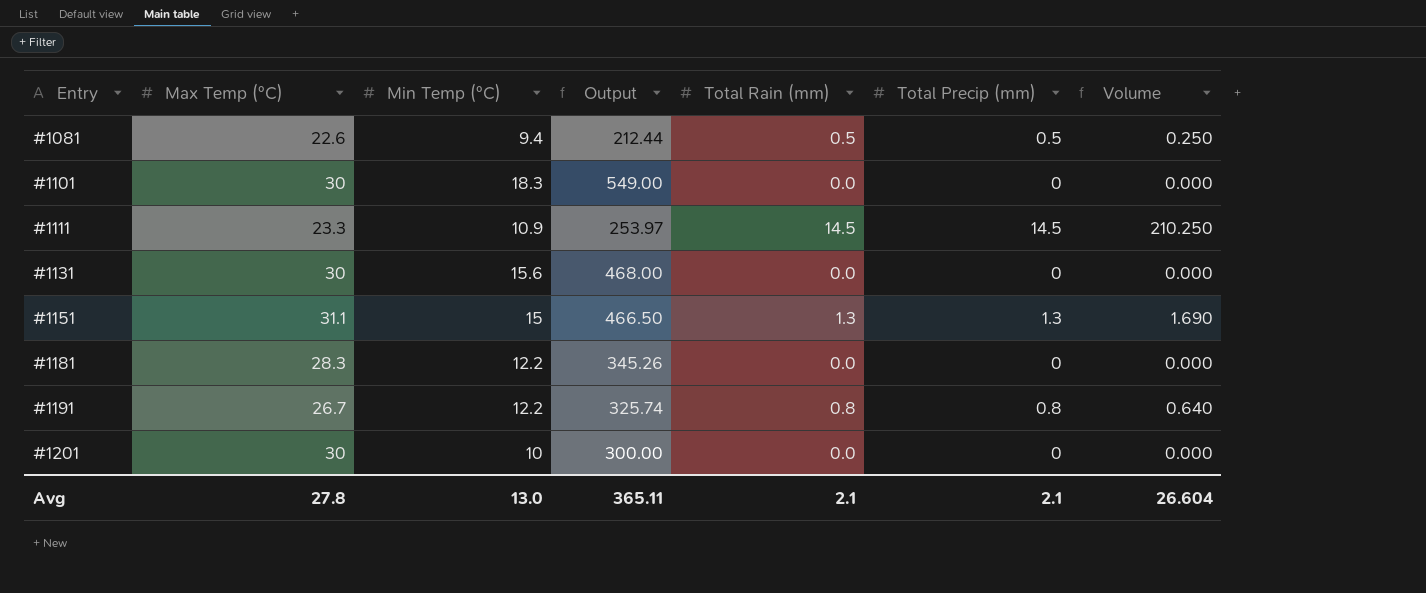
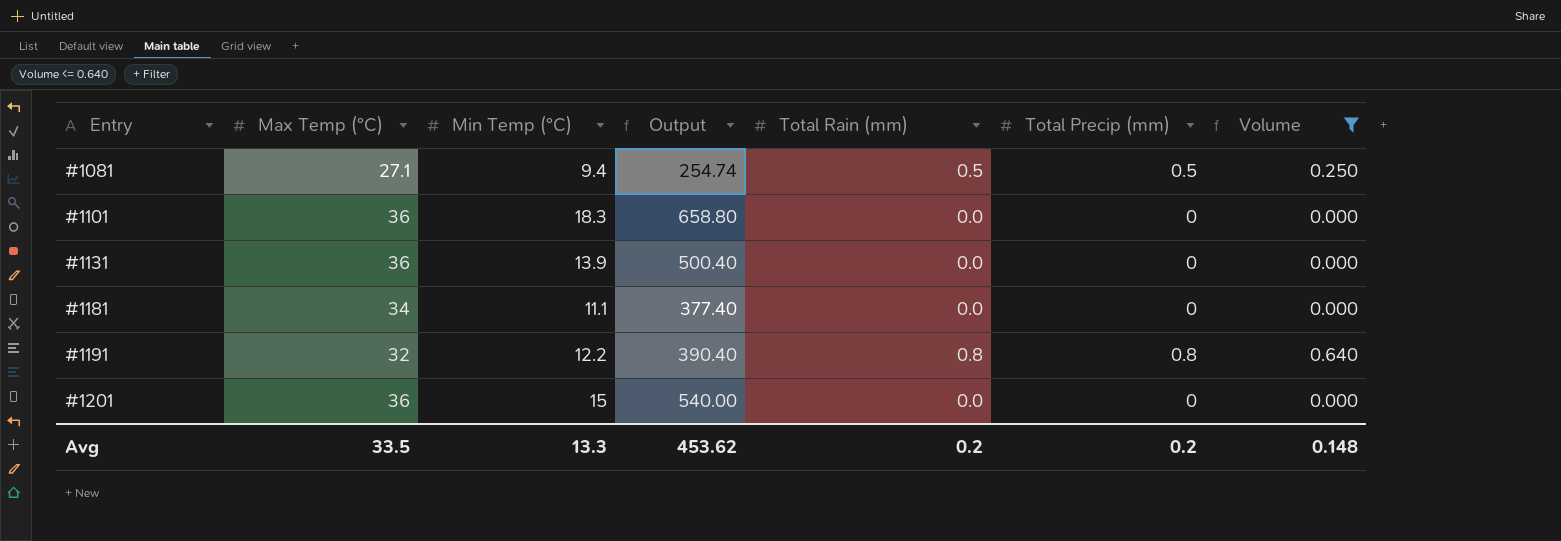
filter: none -> Volume <= 0.640
#1081 | Max Temp (°C): 22.6 -> 27.1
#1081 | Output: 212.44 -> 254.74
#1101 | Max Temp (°C): 30 -> 36
#1101 | Output: 549.00 -> 658.80
#1131 | Max Temp (°C): 30 -> 36
#1131 | Min Temp (°C): 15.6 -> 13.9
#1131 | Output: 468.00 -> 500.40
#1181 | Max Temp (°C): 28.3 -> 34
#1181 | Min Temp (°C): 12.2 -> 11.1
#1181 | Output: 345.26 -> 377.40
#1191 | Max Temp (°C): 26.7 -> 32
#1191 | Output: 325.74 -> 390.40
#1201 | Max Temp (°C): 30 -> 36
#1201 | Min Temp (°C): 10 -> 15
#1201 | Output: 300.00 -> 540.00
Avg | Max Temp (°C): 27.8 -> 33.5
Avg | Min Temp (°C): 13.0 -> 13.3
Avg | Output: 365.11 -> 453.62
Avg | Total Rain (mm): 2.1 -> 0.2
Avg | Total Precip (mm): 2.1 -> 0.2
Avg | Volume: 26.604 -> 0.148

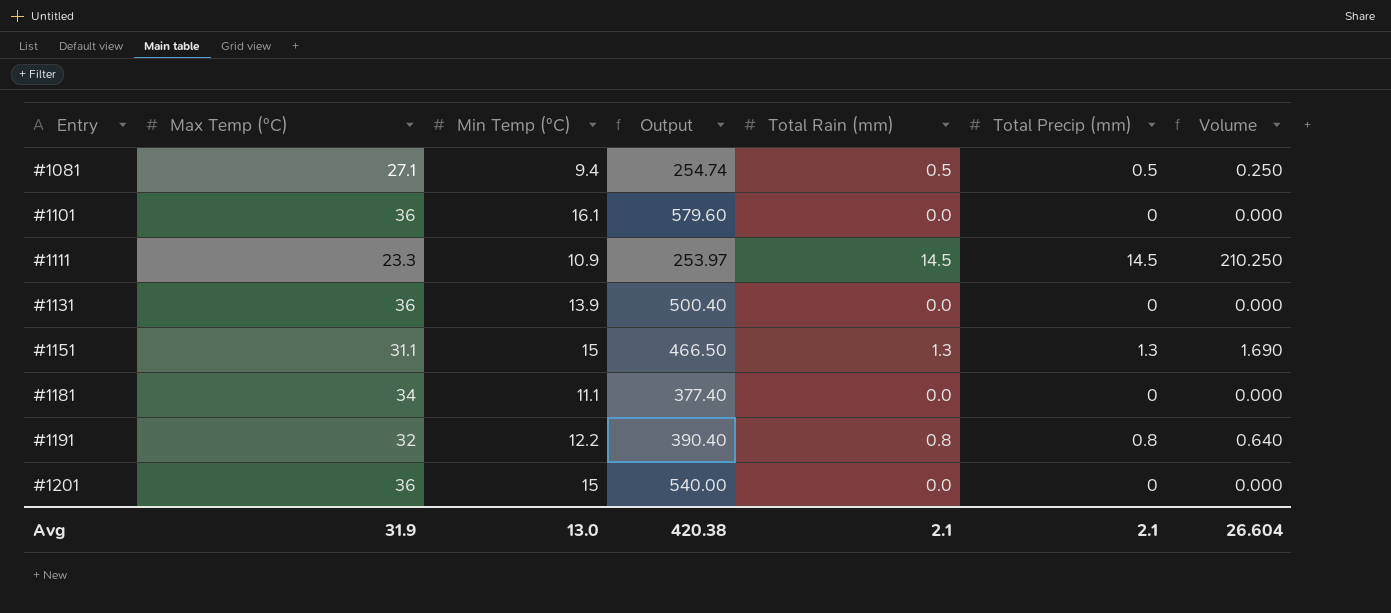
filter: Volume <= 0.640 -> none
#1101 | Min Temp (°C): 18.3 -> 16.1
#1101 | Output: 658.80 -> 579.60
Avg | Max Temp (°C): 33.5 -> 31.9
Avg | Min Temp (°C): 13.3 -> 13.0
Avg | Output: 453.62 -> 420.38
Avg | Total Rain (mm): 0.2 -> 2.1
Avg | Total Precip (mm): 0.2 -> 2.1
Avg | Volume: 0.148 -> 26.604

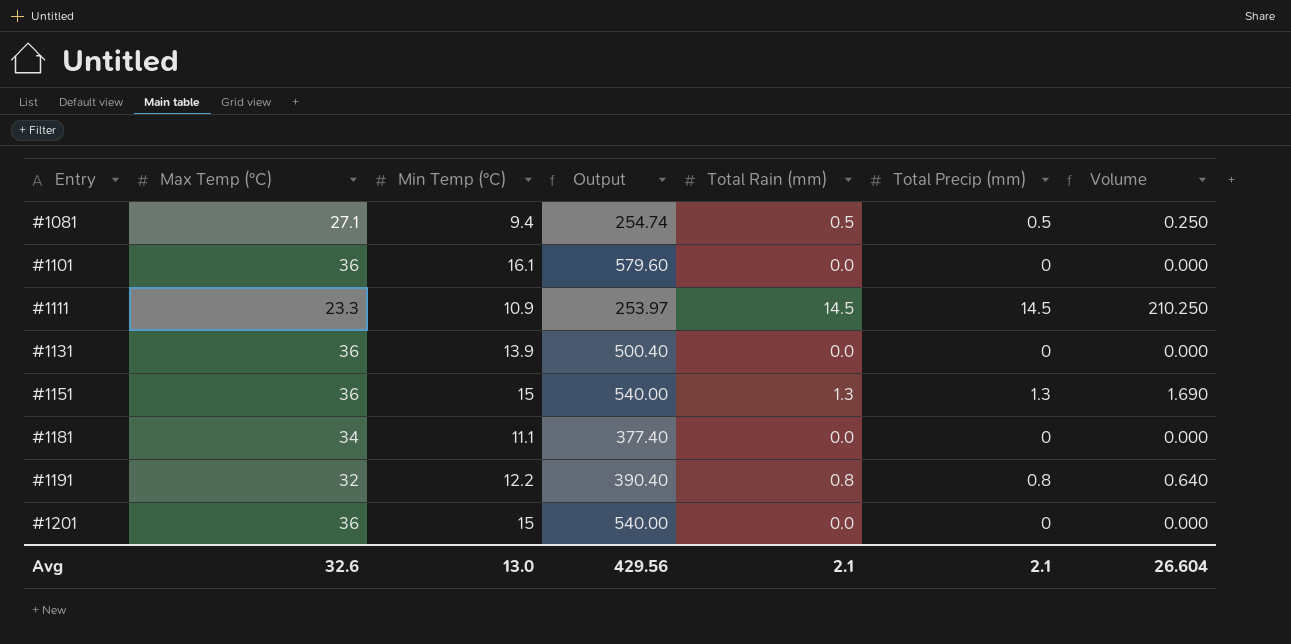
#1151 | Max Temp (°C): 31.1 -> 36
#1151 | Output: 466.50 -> 540.00
Avg | Max Temp (°C): 31.9 -> 32.6
Avg | Output: 420.38 -> 429.56

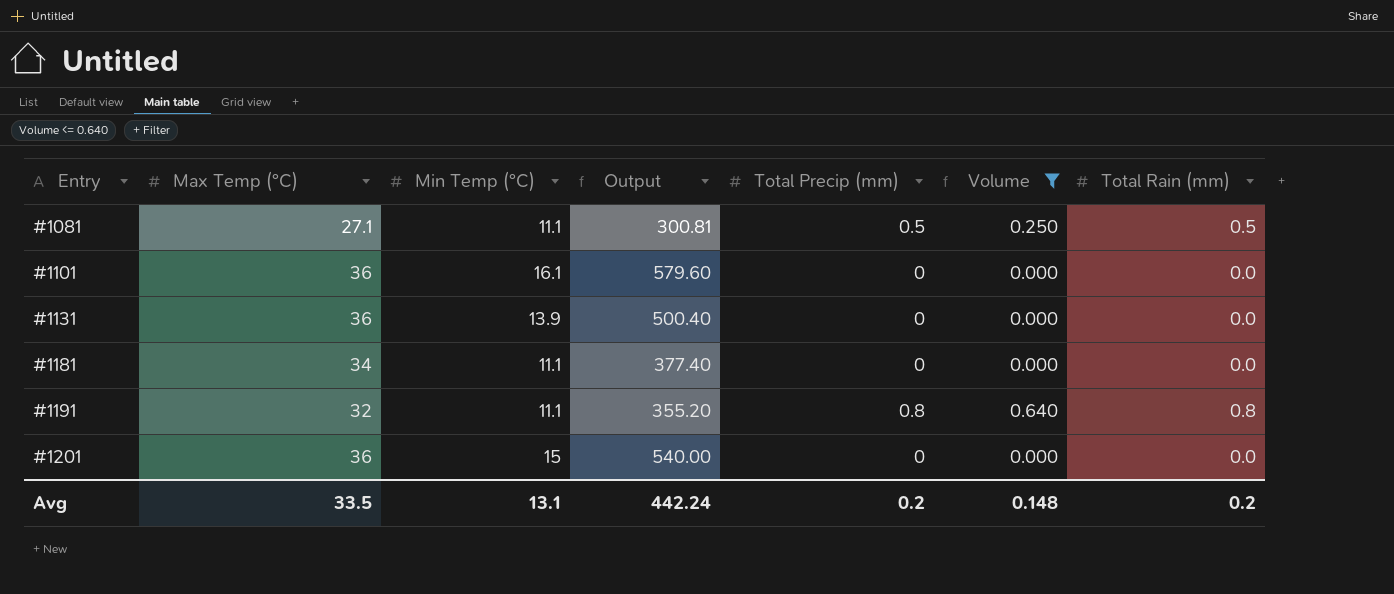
filter: none -> Volume <= 0.640
column Total Rain (mm) | position: 5 -> 7
#1081 | Min Temp (°C): 9.4 -> 11.1
#1081 | Output: 254.74 -> 300.81
#1191 | Min Temp (°C): 12.2 -> 11.1
#1191 | Output: 390.40 -> 355.20
Avg | Max Temp (°C): 32.6 -> 33.5
Avg | Min Temp (°C): 13.0 -> 13.1
Avg | Output: 429.56 -> 442.24
Avg | Total Precip (mm): 2.1 -> 0.2
Avg | Volume: 26.604 -> 0.148
Avg | Total Rain (mm): 2.1 -> 0.2

